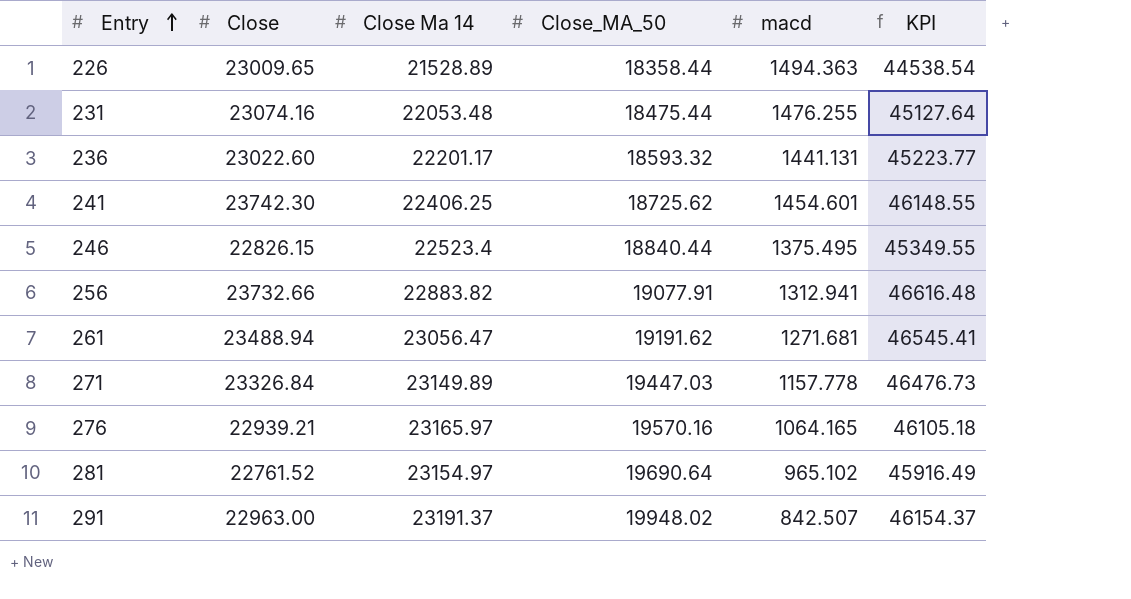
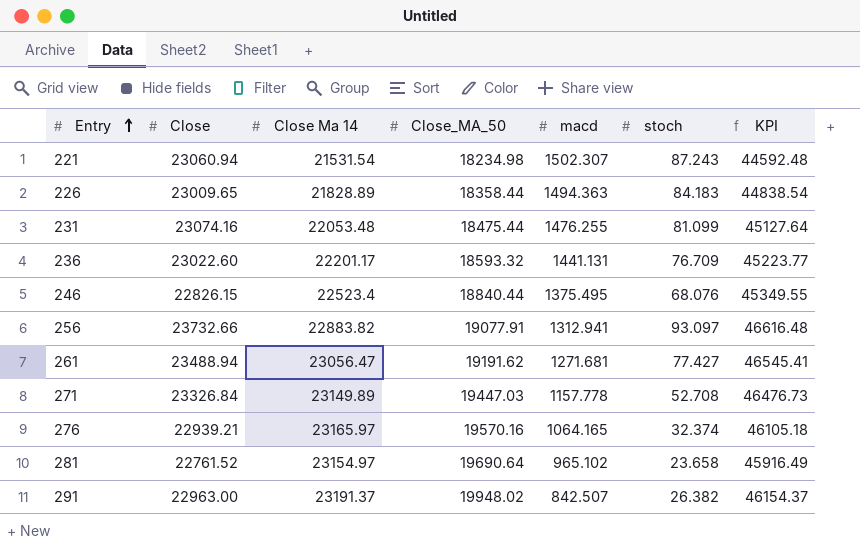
column stoch | position: none -> 6
row 241: 23742.30 | 22406.25 | 18725.62 | 1454.601 | 46148.55 -> none
row 221: none -> 23060.94 | 21531.54 | 18234.98 | 1502.307 | 87.243 | 44592.48
226 | Close Ma 14: 21528.89 -> 21828.89
226 | KPI: 44538.54 -> 44838.54

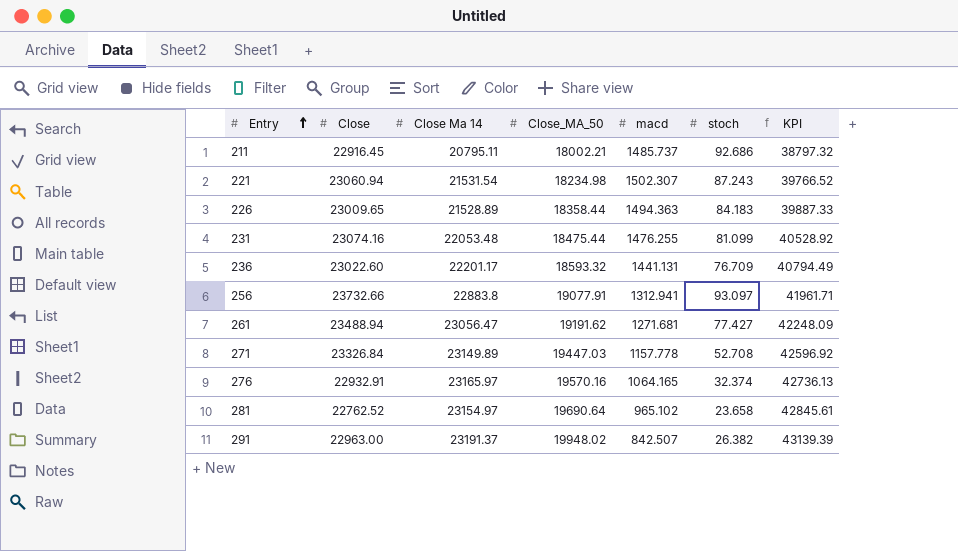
column KPI | formula: [Close] + [Close Ma 14] -> [Close Ma 14] + [Close_MA_50]
row 246: 22826.15 | 22523.4 | 18840.44 | 1375.495 | 68.076 | 45349.55 -> none
row 211: none -> 22916.45 | 20795.11 | 18002.21 | 1485.737 | 92.686 | 38797.32
226 | Close Ma 14: 21828.89 -> 21528.89
256 | Close Ma 14: 22883.82 -> 22883.8
276 | Close: 22939.21 -> 22932.91
281 | Close: 22761.52 -> 22762.52

